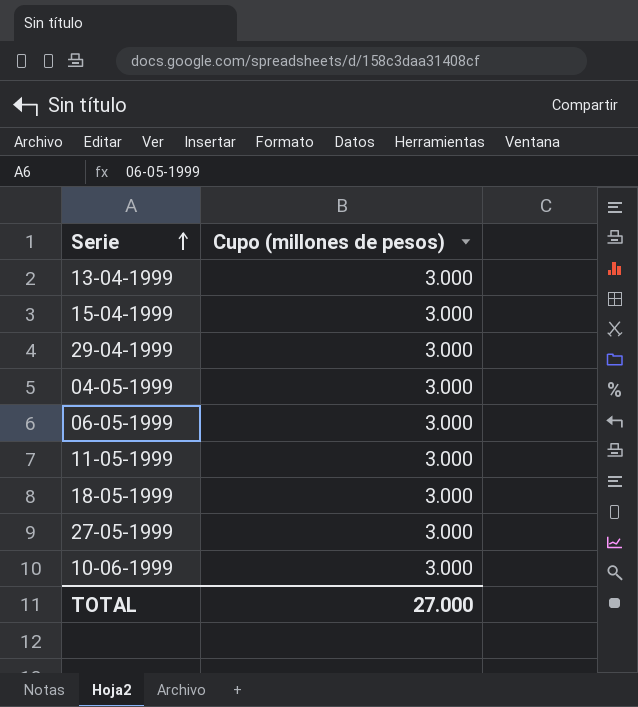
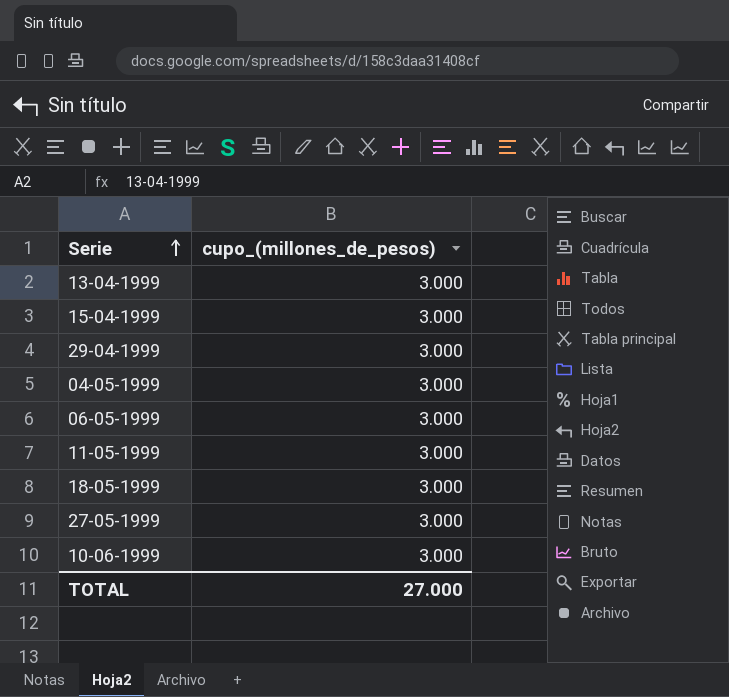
column name: Cupo (millones de pesos) -> cupo_(millones_de_pesos)

